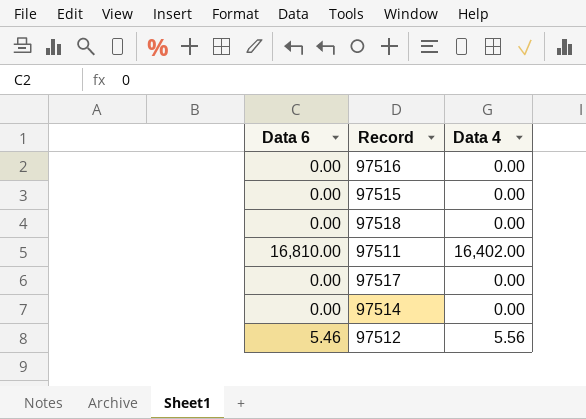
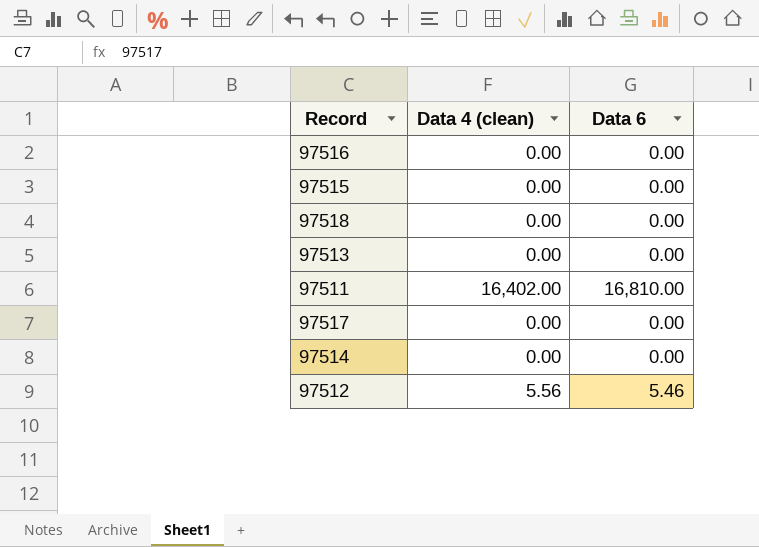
column name: Data 4 -> Data 4 (clean)
column Data 6 | position: 1 -> 3
row 97513: none -> 0.00 | 0.00

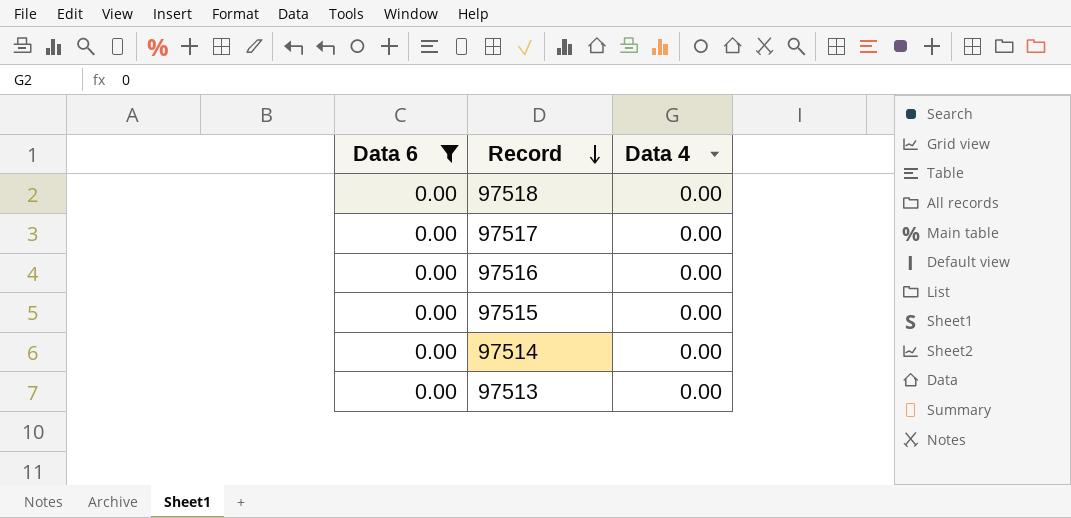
filter: none -> Data 6 = 0.00
row order: none -> Record descending
column Data 6 | position: 3 -> 1
column name: Data 4 (clean) -> Data 4

